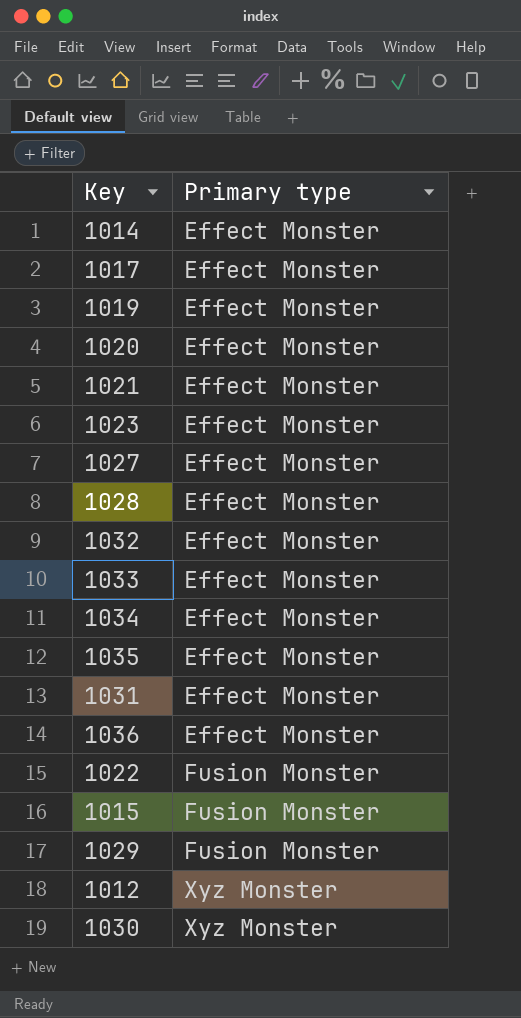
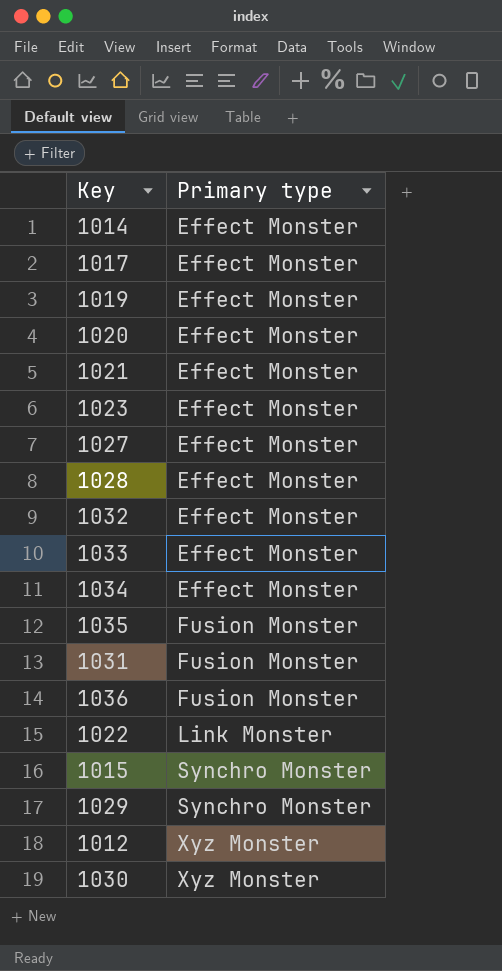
1035 | Primary type: Effect Monster -> Fusion Monster
1031 | Primary type: Effect Monster -> Fusion Monster
1036 | Primary type: Effect Monster -> Fusion Monster
1022 | Primary type: Fusion Monster -> Link Monster
1015 | Primary type: Fusion Monster -> Synchro Monster
1029 | Primary type: Fusion Monster -> Synchro Monster

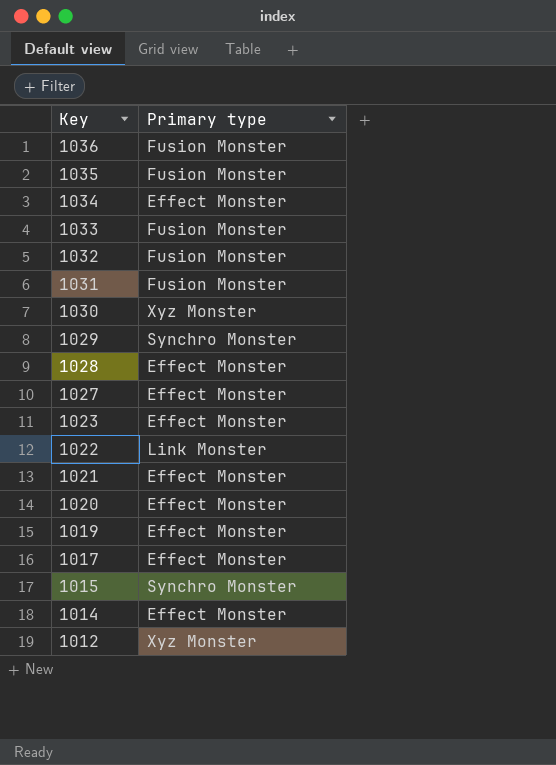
row order: Primary type ascending -> Key descending
1033 | Primary type: Effect Monster -> Fusion Monster
1032 | Primary type: Effect Monster -> Fusion Monster

